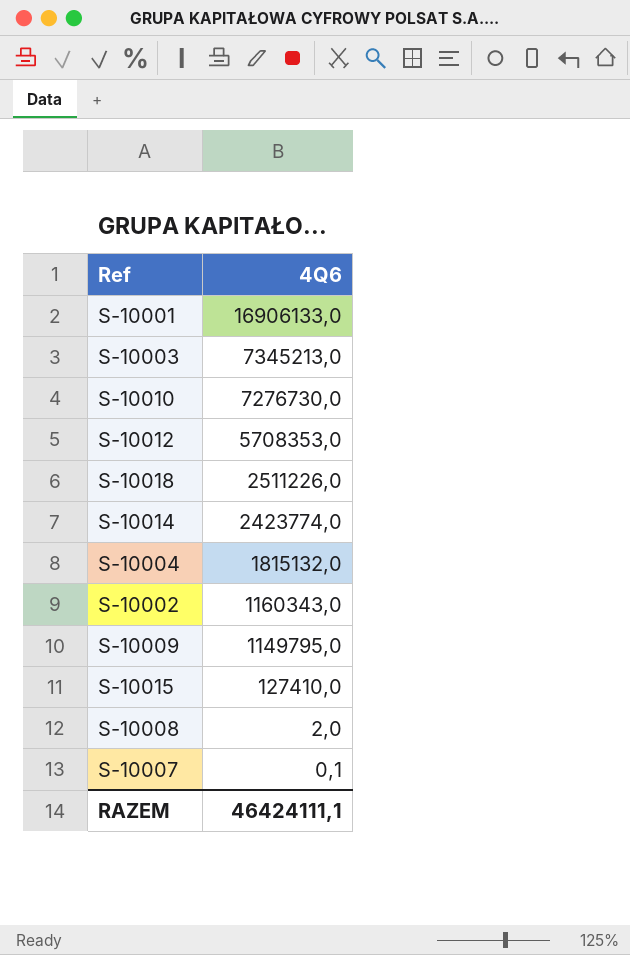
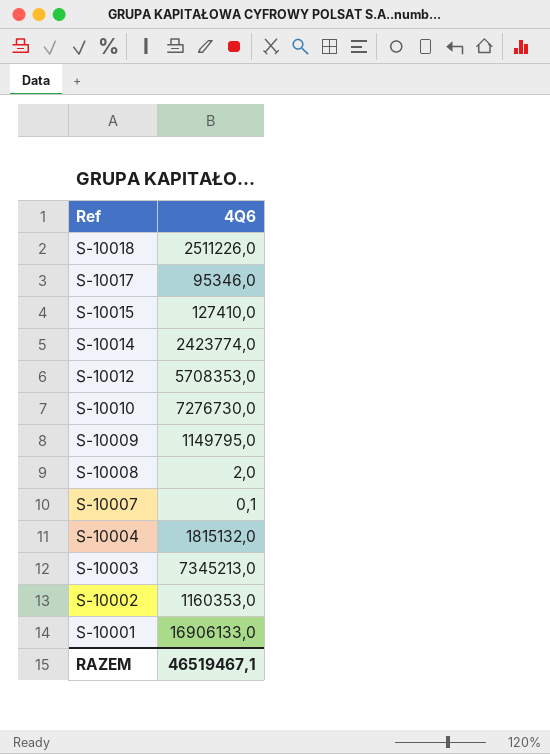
row order: 4Q6 descending -> Ref descending
row S-10017: none -> 95346,0
S-10002 | 4Q6: 1160343,0 -> 1160353,0
RAZEM | 4Q6: 46424111,1 -> 46519467,1

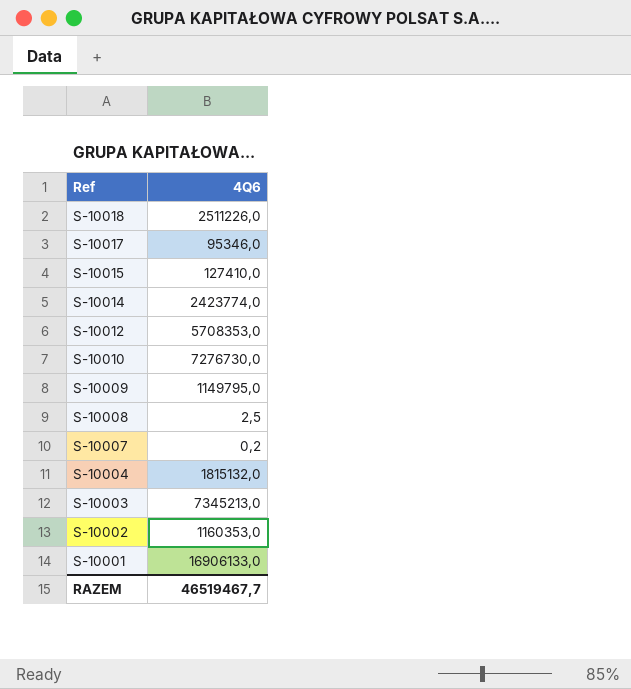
S-10008 | 4Q6: 2,0 -> 2,5
S-10007 | 4Q6: 0,1 -> 0,2
RAZEM | 4Q6: 46519467,1 -> 46519467,7

